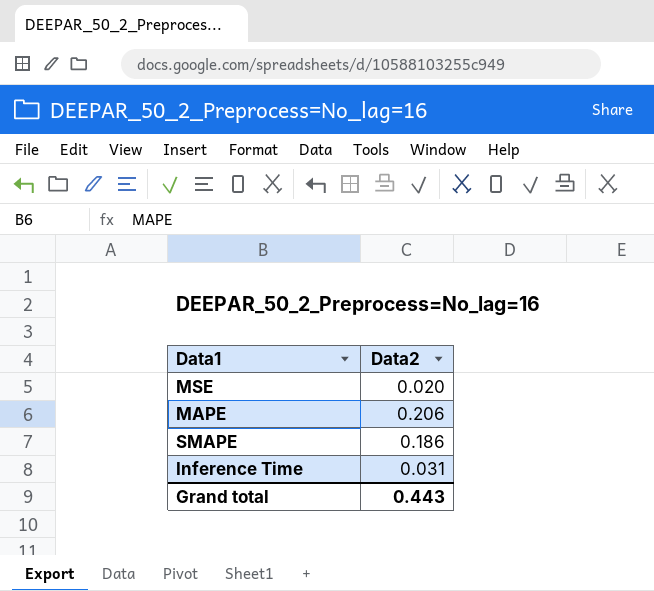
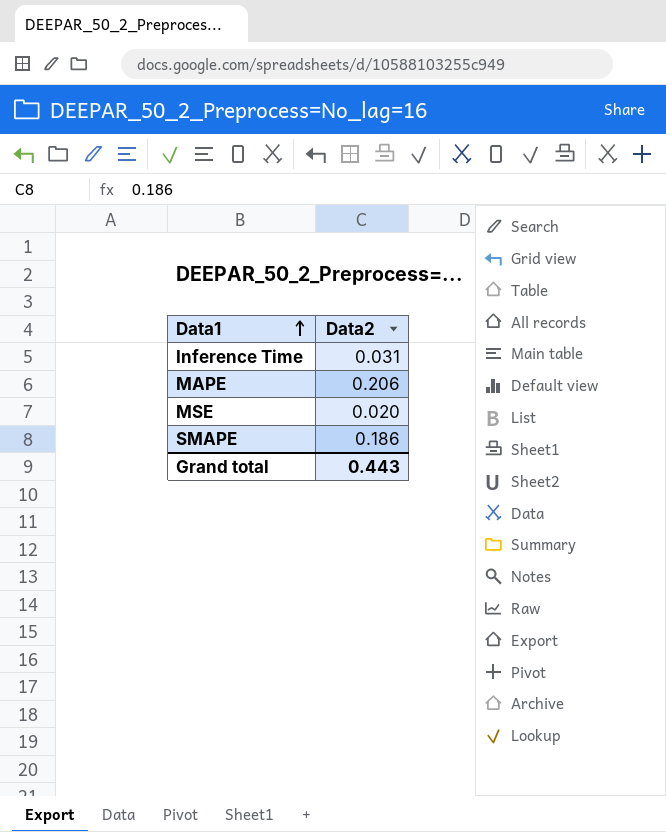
row order: none -> Data1 ascending

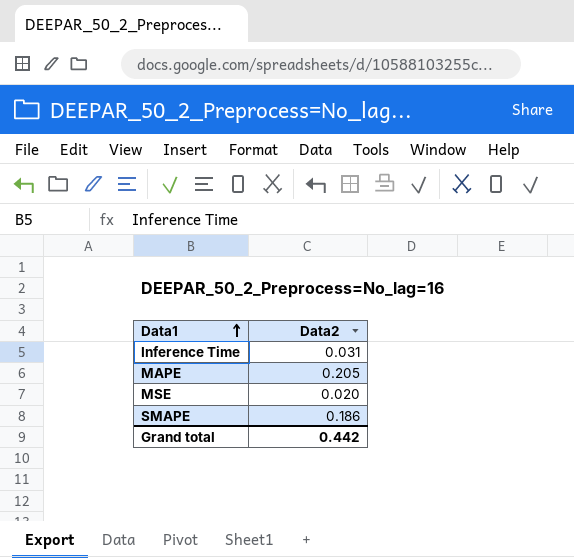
MAPE | Data2: 0.206 -> 0.205
Grand total | Data2: 0.443 -> 0.442

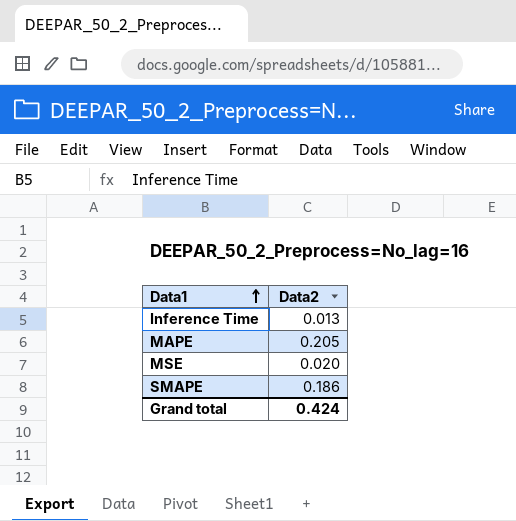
Inference Time | Data2: 0.031 -> 0.013
Grand total | Data2: 0.442 -> 0.424

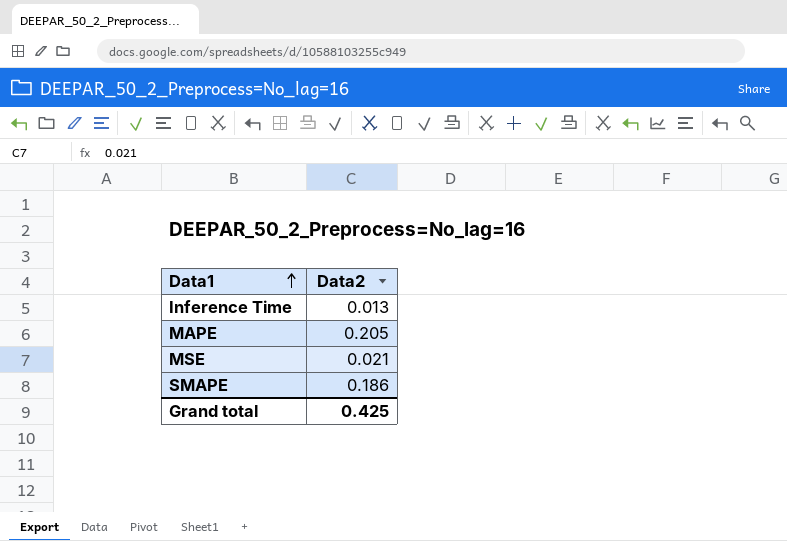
MSE | Data2: 0.020 -> 0.021
Grand total | Data2: 0.424 -> 0.425

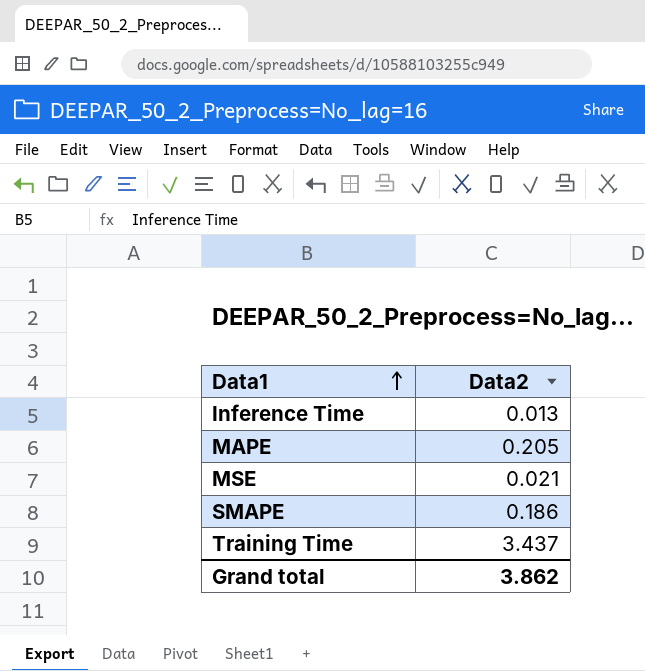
row Training Time: none -> 3.437
Grand total | Data2: 0.425 -> 3.862

